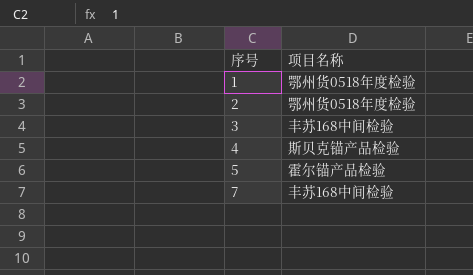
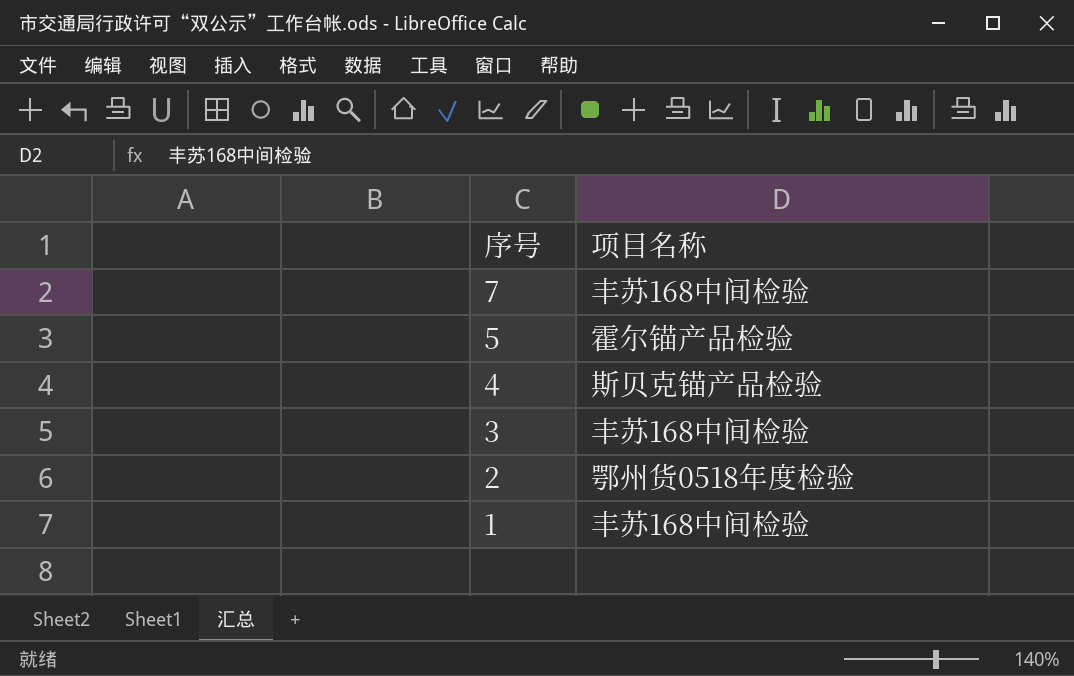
row order: 序号 ascending -> 序号 descending
1 | 项目名称: 鄂州货0518年度检验 -> 丰苏168中间检验

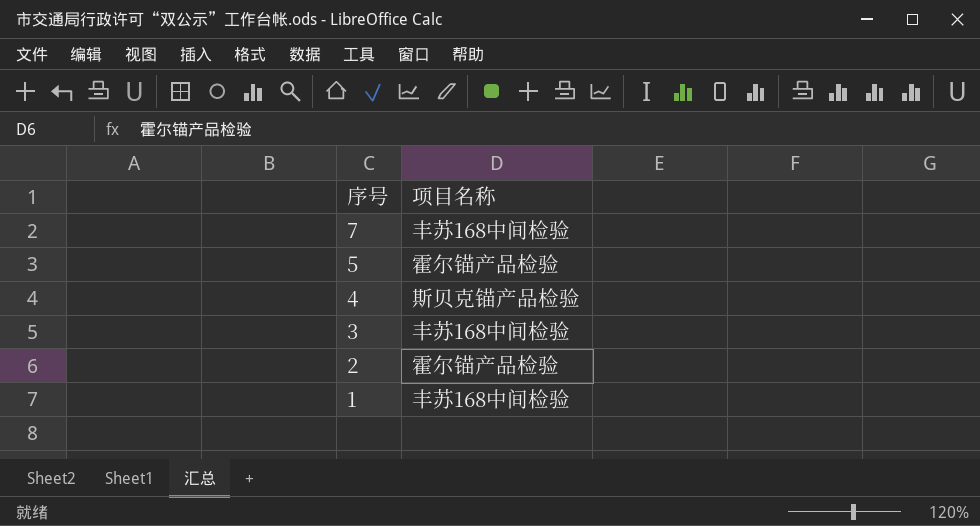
2 | 项目名称: 鄂州货0518年度检验 -> 霍尔锚产品检验

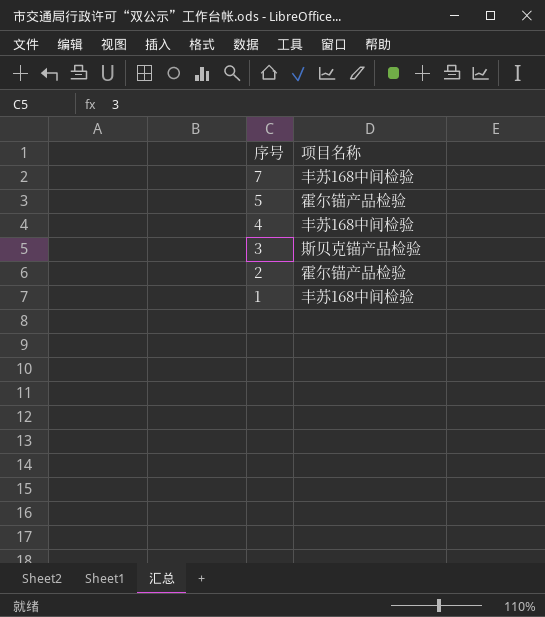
4 | 项目名称: 斯贝克锚产品检验 -> 丰苏168中间检验
3 | 项目名称: 丰苏168中间检验 -> 斯贝克锚产品检验

